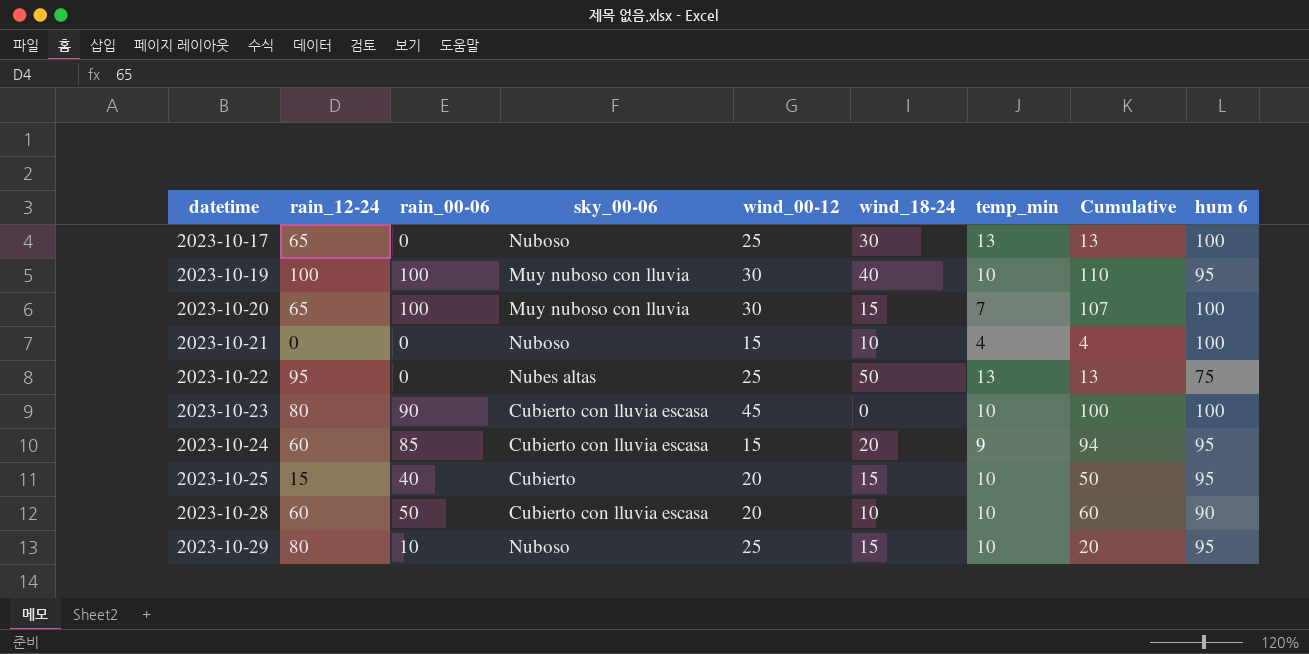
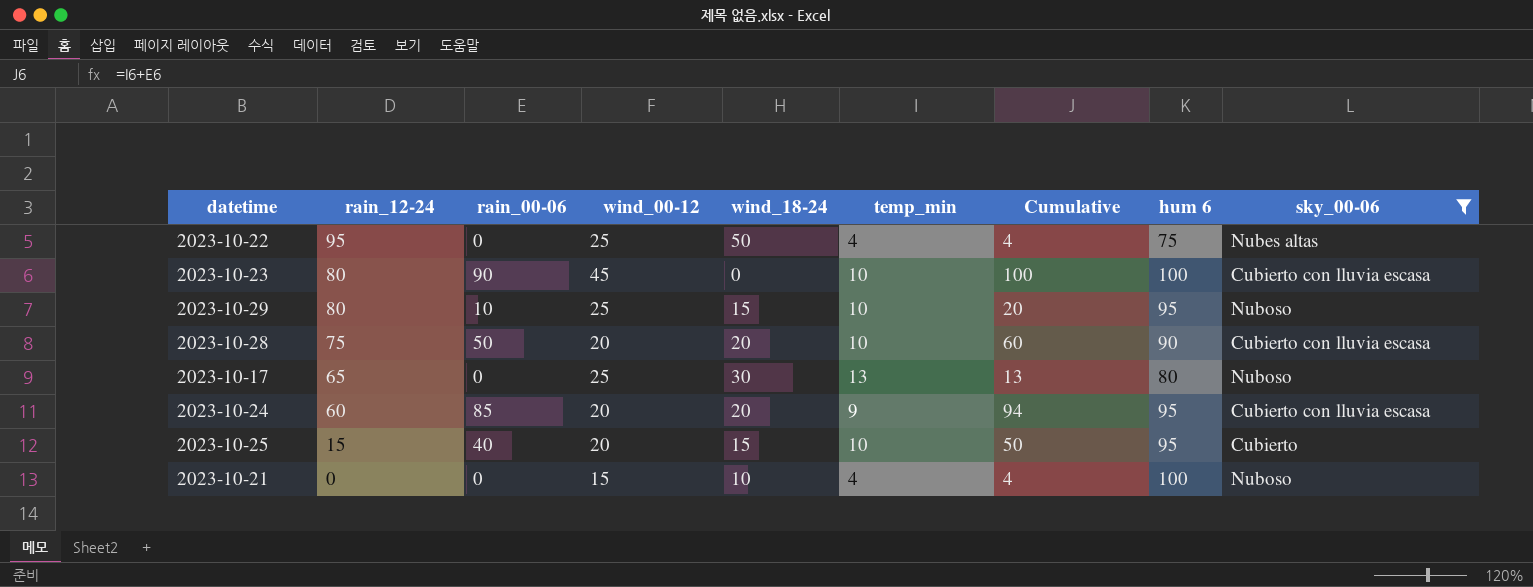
filter: none -> sky_00-06 != Muy nuboso con lluvia
row order: datetime ascending -> rain_12-24 descending
column sky_00-06 | position: 4 -> 9
2023-10-22 | temp_min: 13 -> 4
2023-10-22 | Cumulative: 13 -> 4
2023-10-28 | rain_12-24: 60 -> 75
2023-10-28 | wind_18-24: 10 -> 20
2023-10-17 | hum 6: 100 -> 80
2023-10-24 | wind_00-12: 15 -> 20

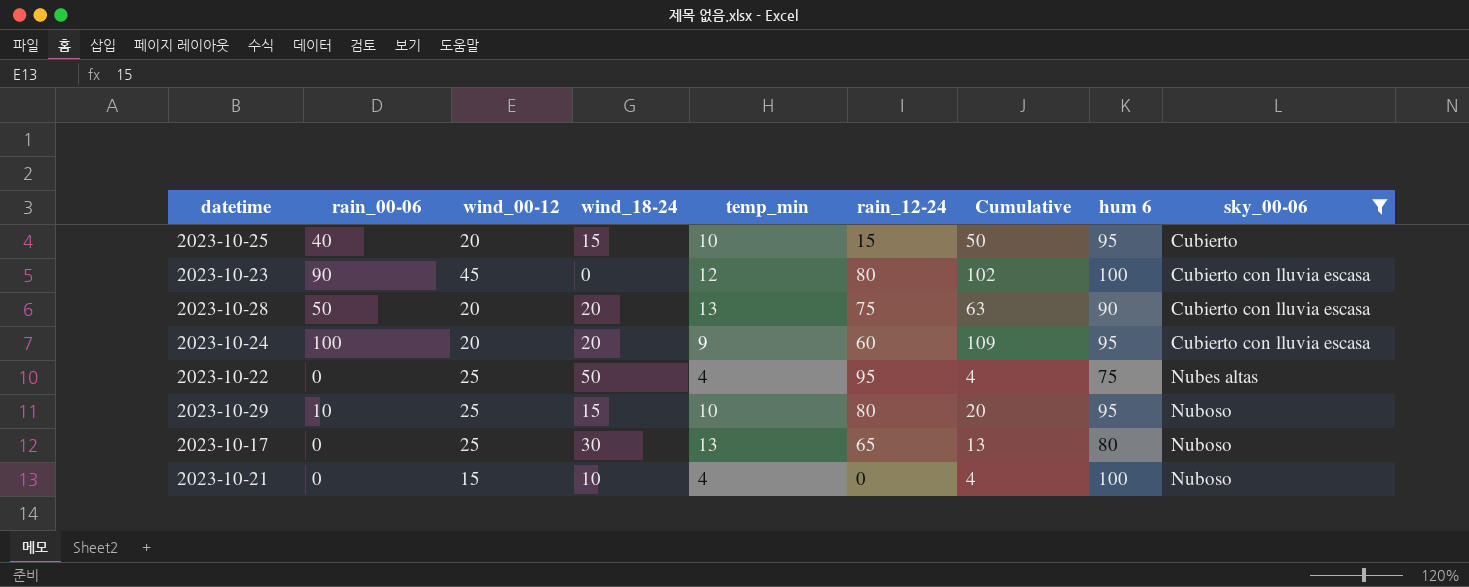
row order: rain_12-24 descending -> sky_00-06 ascending
column rain_12-24 | position: 2 -> 6
2023-10-23 | temp_min: 10 -> 12
2023-10-23 | Cumulative: 100 -> 102
2023-10-28 | temp_min: 10 -> 13
2023-10-28 | Cumulative: 60 -> 63
2023-10-24 | rain_00-06: 85 -> 100
2023-10-24 | Cumulative: 94 -> 109

